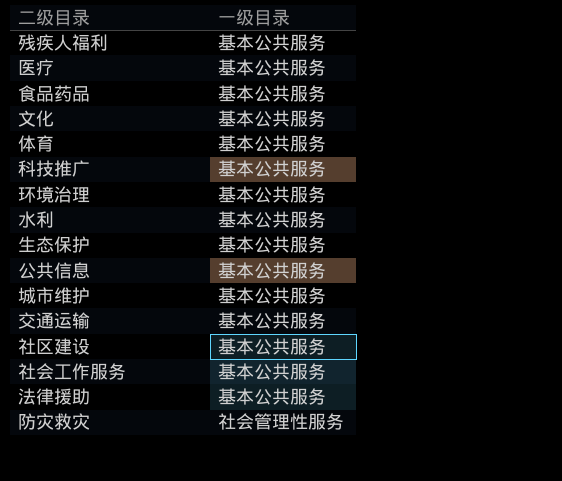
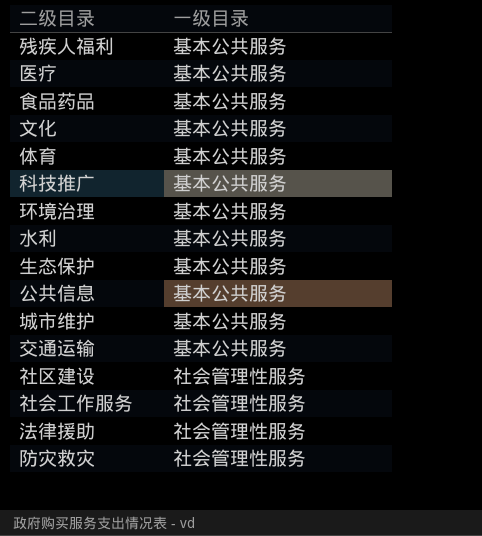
社区建设 | 一级目录: 基本公共服务 -> 社会管理性服务
社会工作服务 | 一级目录: 基本公共服务 -> 社会管理性服务
法律援助 | 一级目录: 基本公共服务 -> 社会管理性服务

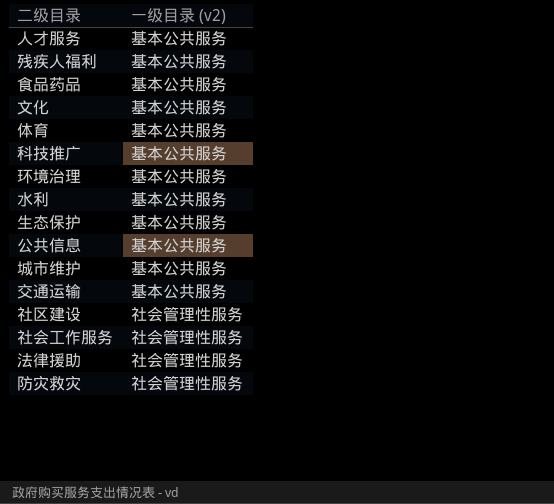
column name: 一级目录 -> 一级目录 (v2)
row 医疗: 基本公共服务 -> none
row 人才服务: none -> 基本公共服务

